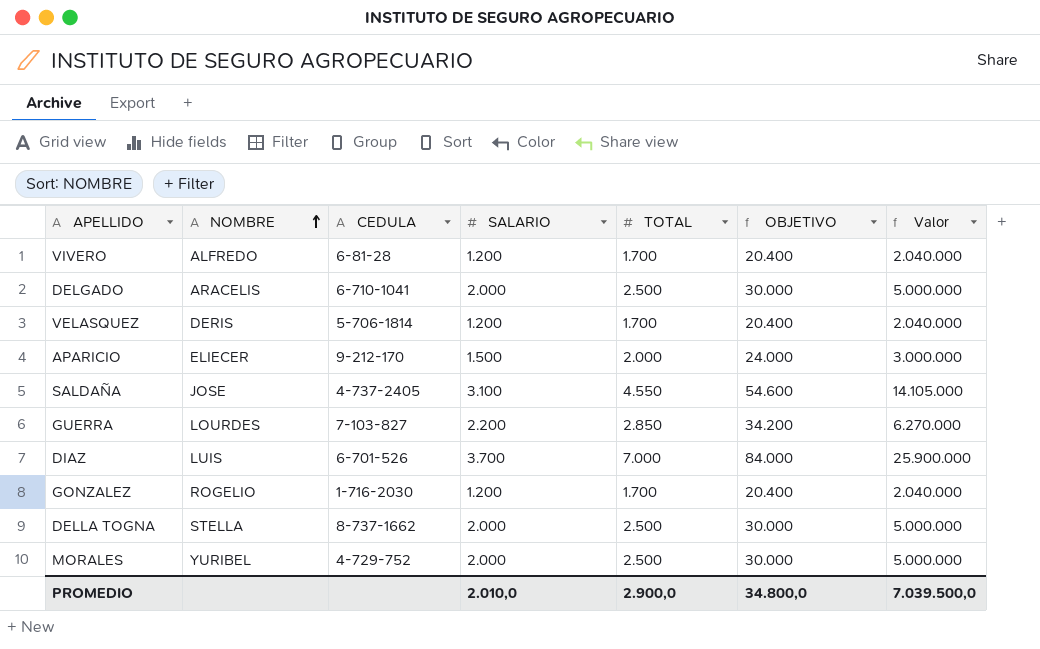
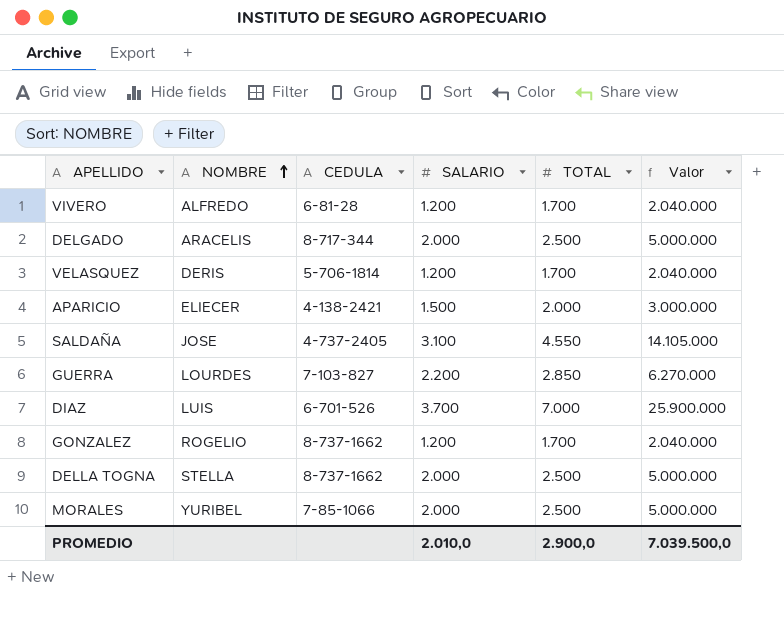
column OBJETIVO | formula: [TOTAL] * 12 -> none
DELGADO | CEDULA: 6-710-1041 -> 8-717-344
APARICIO | CEDULA: 9-212-170 -> 4-138-2421
GONZALEZ | CEDULA: 1-716-2030 -> 8-737-1662
MORALES | CEDULA: 4-729-752 -> 7-85-1066

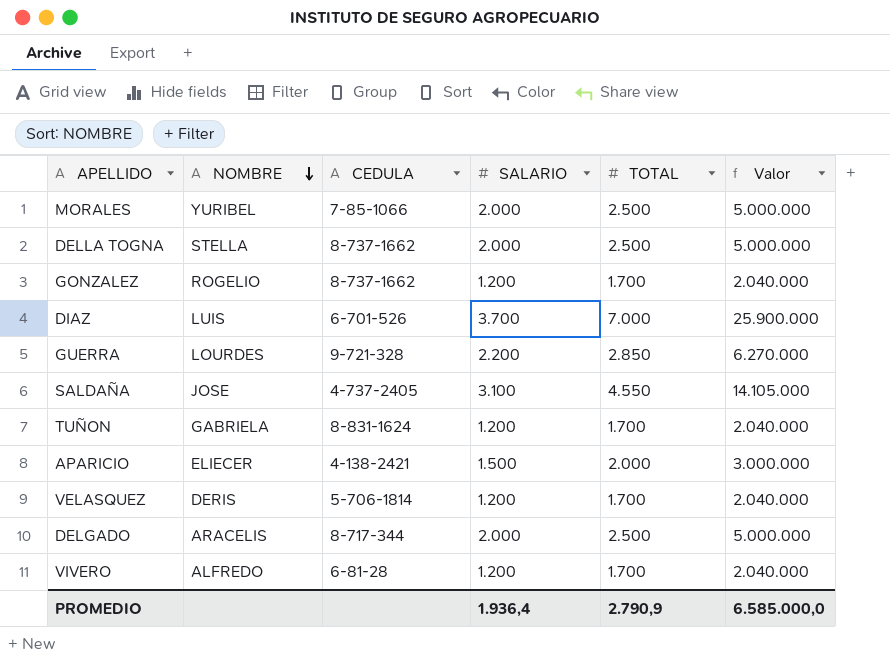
row order: NOMBRE ascending -> NOMBRE descending
GUERRA | CEDULA: 7-103-827 -> 9-721-328
row TUÑON: none -> GABRIELA | 8-831-1624 | 1.200 | 1.700 | 2.040.000
PROMEDIO | SALARIO: 2.010,0 -> 1.936,4
PROMEDIO | TOTAL: 2.900,0 -> 2.790,9
PROMEDIO | Valor: 7.039.500,0 -> 6.585.000,0

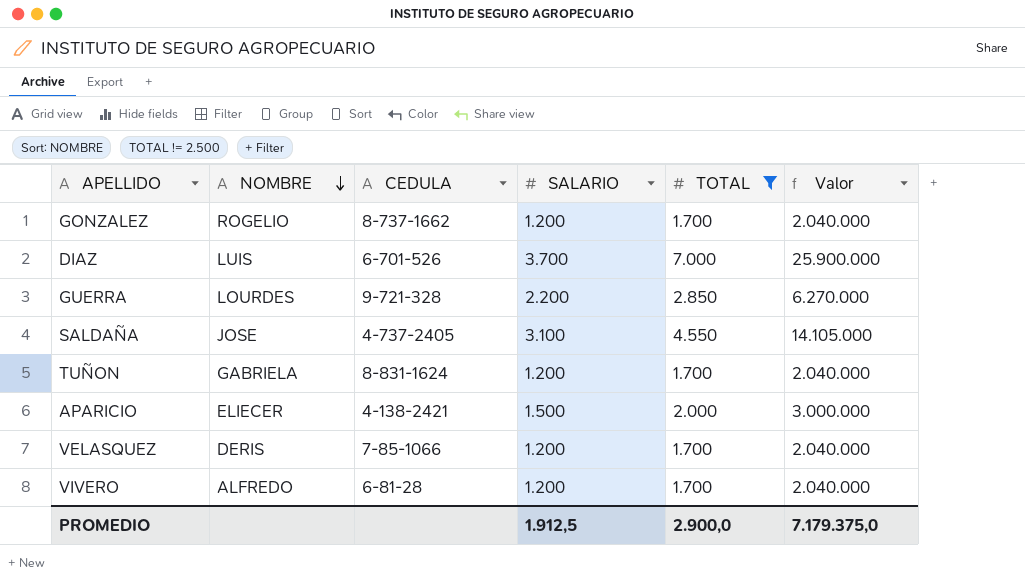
filter: none -> TOTAL != 2.500
VELASQUEZ | CEDULA: 5-706-1814 -> 7-85-1066
PROMEDIO | SALARIO: 1.936,4 -> 1.912,5
PROMEDIO | TOTAL: 2.790,9 -> 2.900,0
PROMEDIO | Valor: 6.585.000,0 -> 7.179.375,0

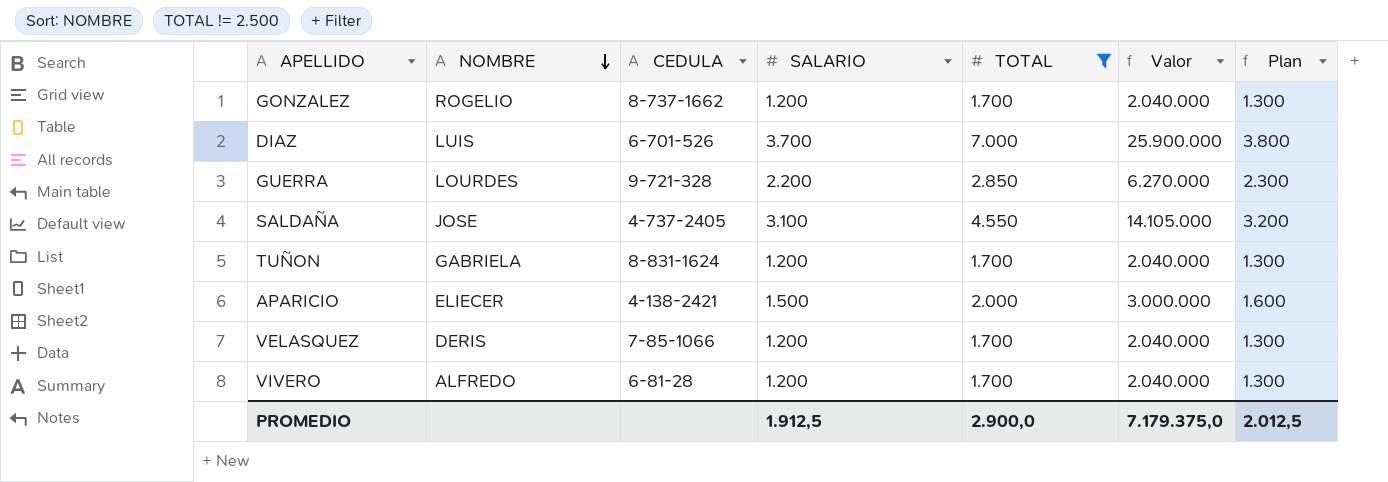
column Plan | formula: none -> [SALARIO] + 100

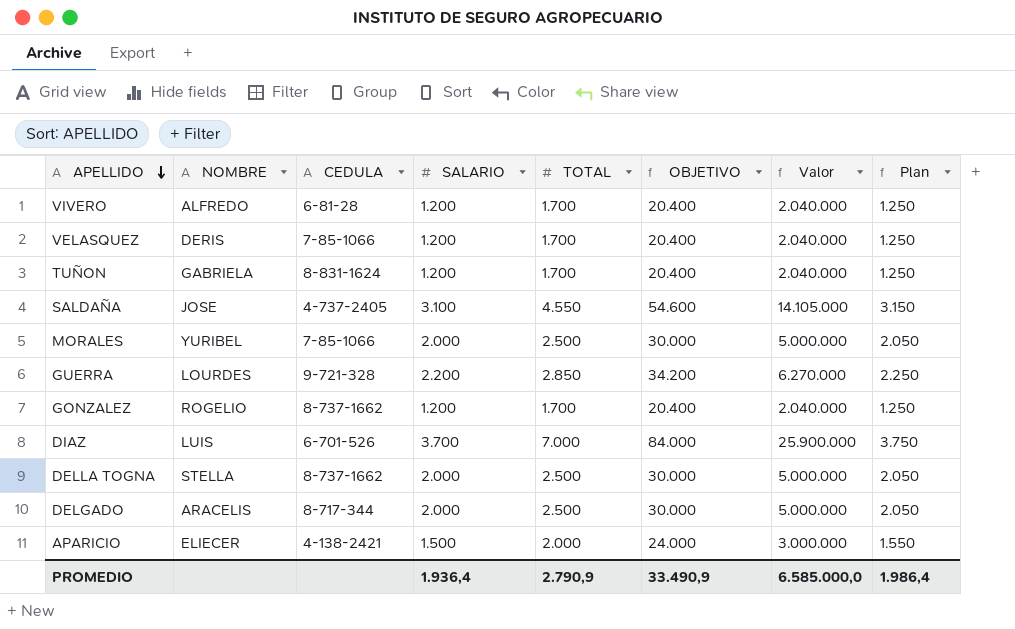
filter: TOTAL != 2.500 -> none
row order: NOMBRE descending -> APELLIDO descending
column OBJETIVO | formula: none -> [TOTAL] * 12
column Plan | formula: [SALARIO] + 100 -> [SALARIO] + 50
PROMEDIO | SALARIO: 1.912,5 -> 1.936,4
PROMEDIO | TOTAL: 2.900,0 -> 2.790,9
PROMEDIO | Valor: 7.179.375,0 -> 6.585.000,0
PROMEDIO | Plan: 2.012,5 -> 1.986,4

